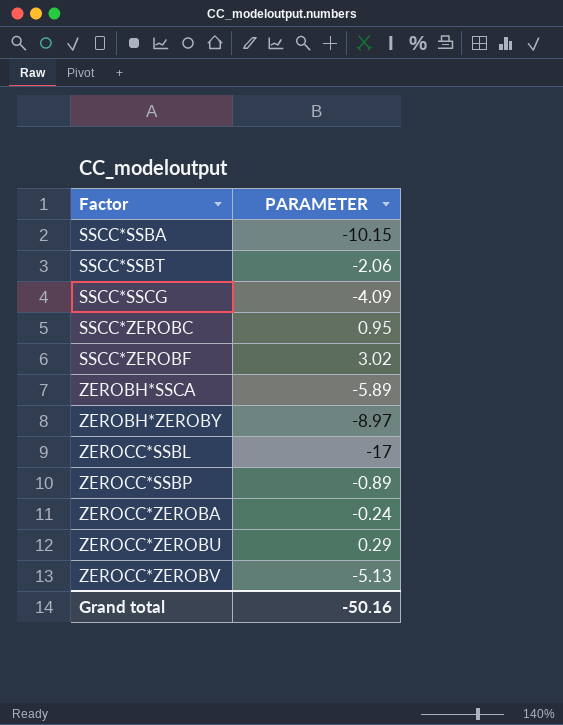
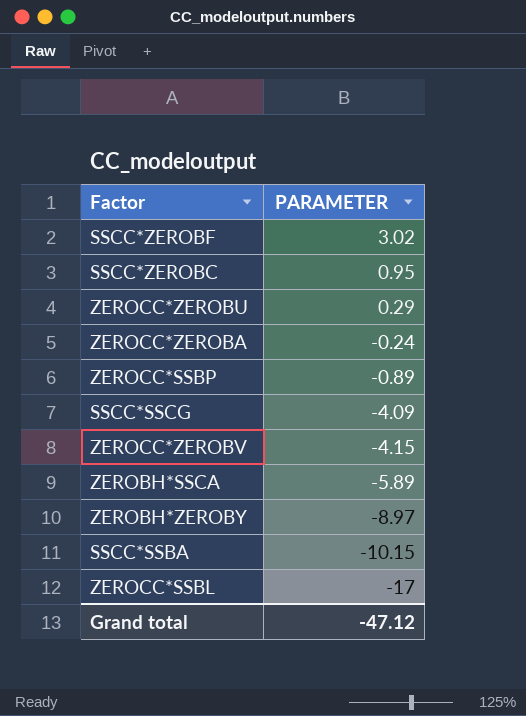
row order: Factor ascending -> PARAMETER descending
row SSCC*SSBT: -2.06 -> none
ZEROCC*ZEROBV | PARAMETER: -5.13 -> -4.15
Grand total | PARAMETER: -50.16 -> -47.12

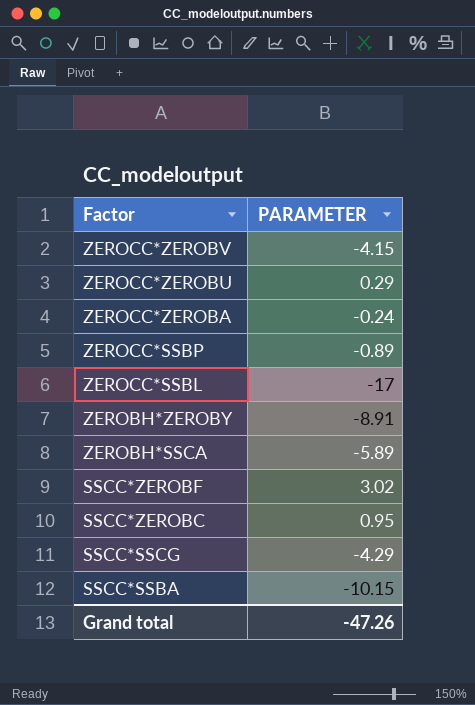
row order: PARAMETER descending -> Factor descending
ZEROBH*ZEROBY | PARAMETER: -8.97 -> -8.91
SSCC*SSCG | PARAMETER: -4.09 -> -4.29
Grand total | PARAMETER: -47.12 -> -47.26

